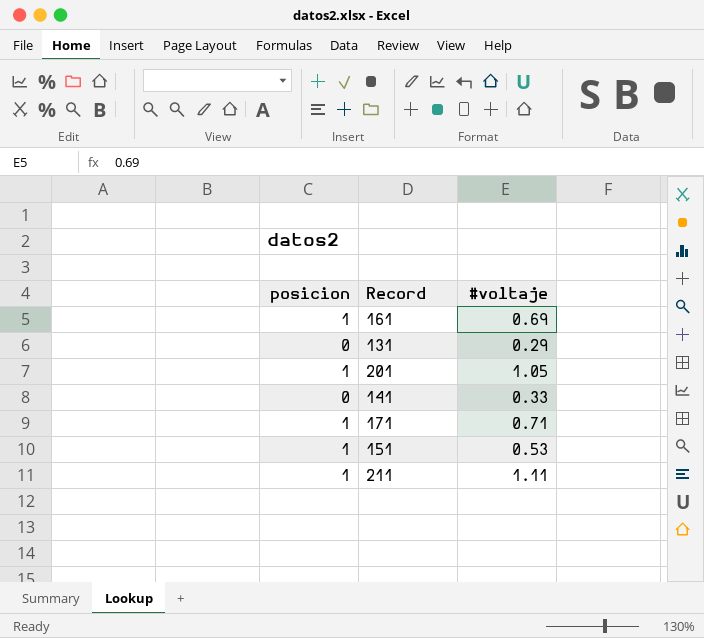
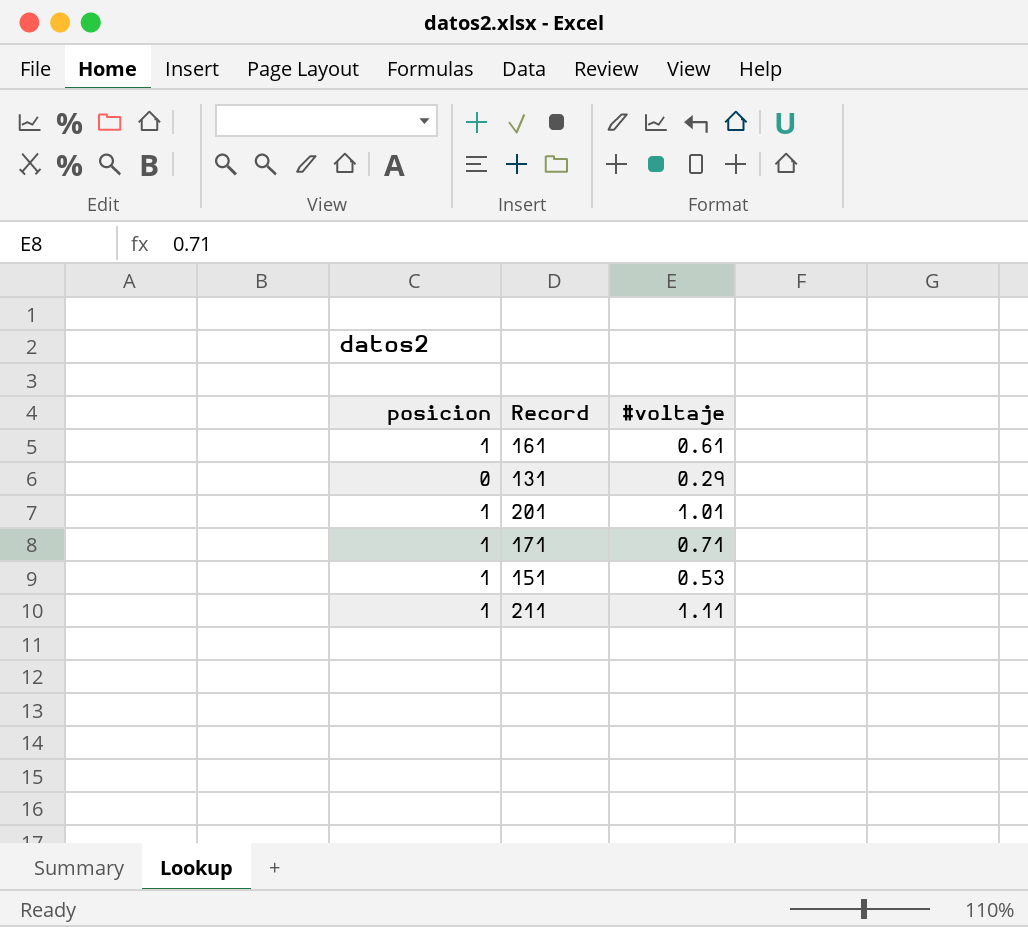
row 141: 0 | 0.33 -> none
161 | #voltaje: 0.69 -> 0.61
201 | #voltaje: 1.05 -> 1.01

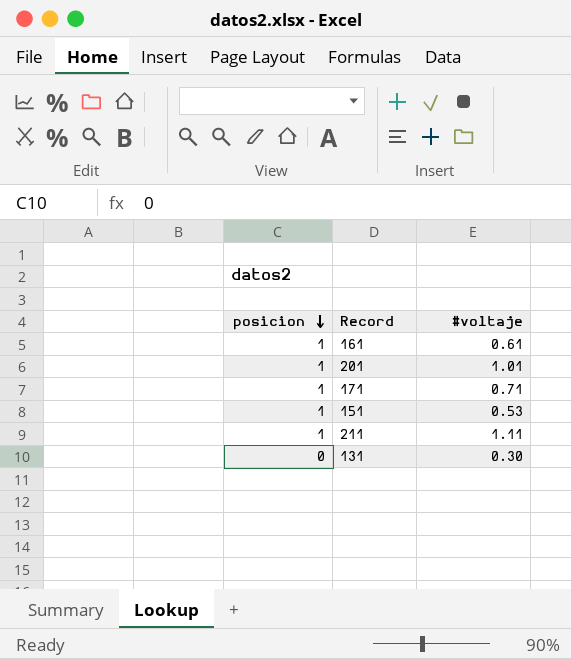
row order: none -> posicion descending
131 | #voltaje: 0.29 -> 0.30

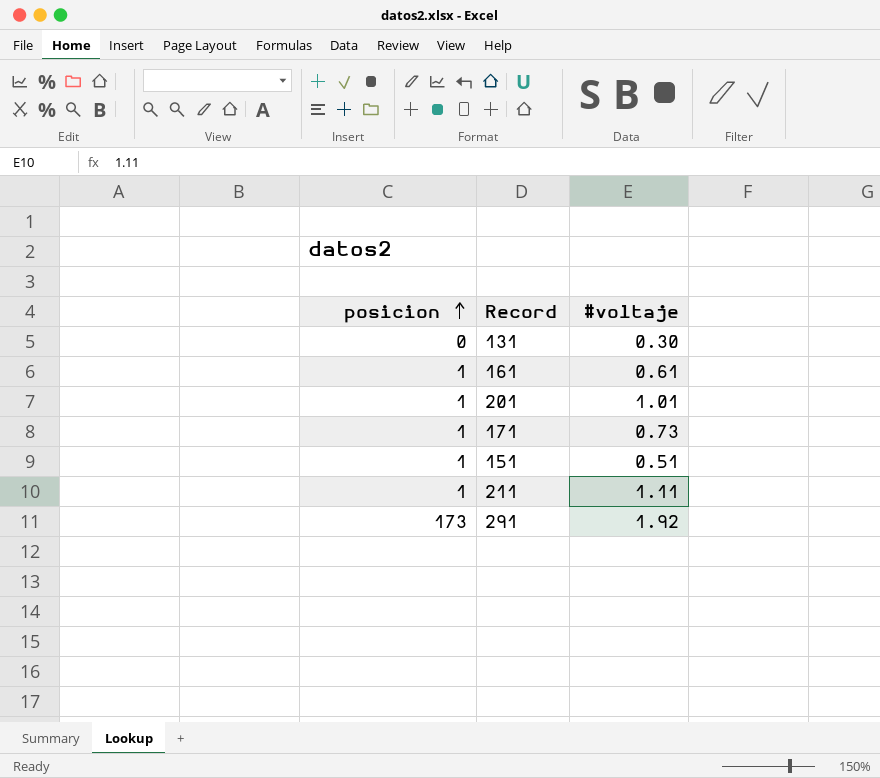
row order: posicion descending -> posicion ascending
171 | #voltaje: 0.71 -> 0.73
151 | #voltaje: 0.53 -> 0.51
row 291: none -> 173 | 1.92

